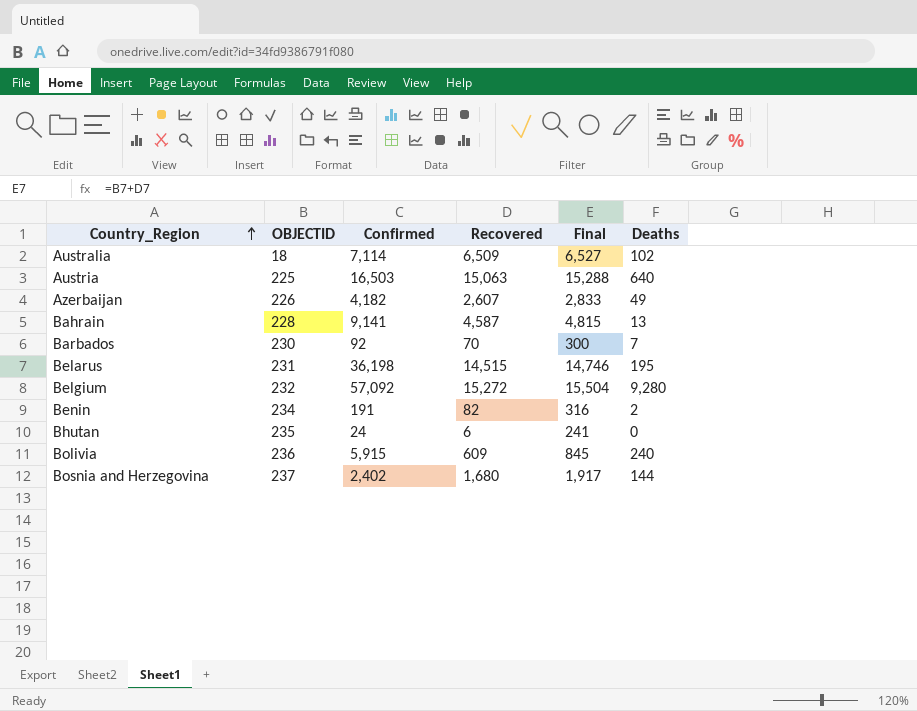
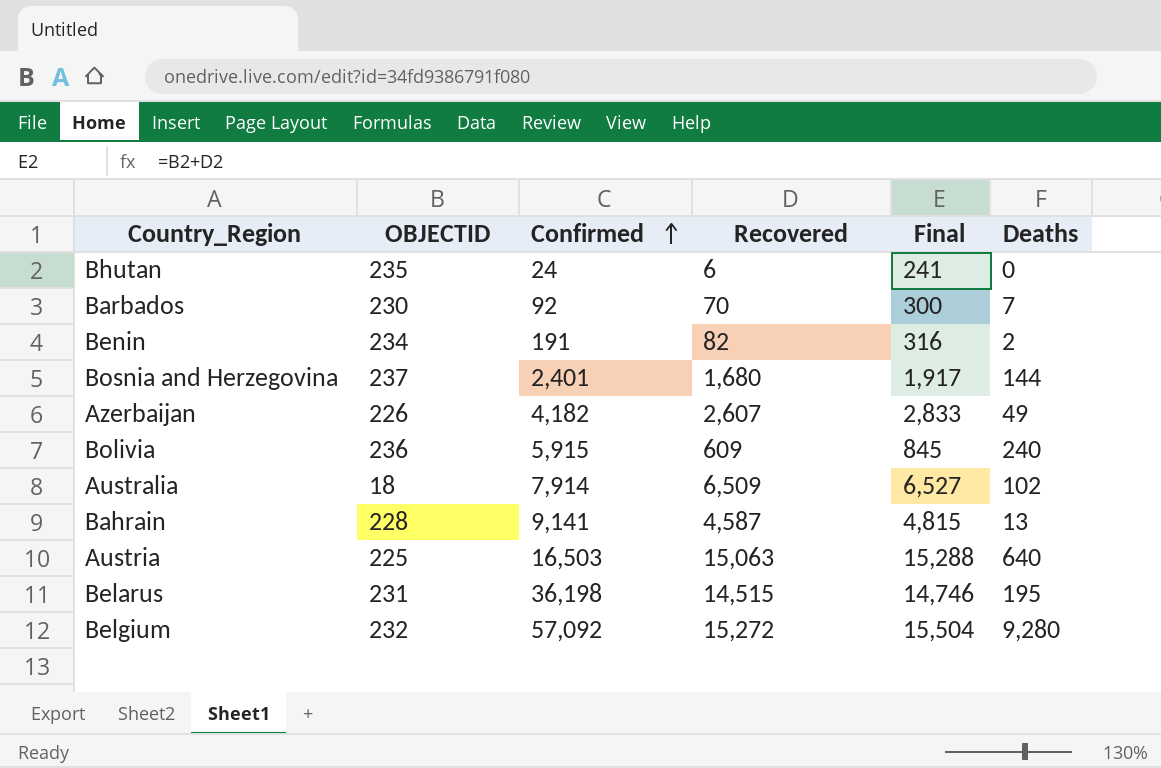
row order: Country_Region ascending -> Confirmed ascending
Bosnia and Herzegovina | Confirmed: 2,402 -> 2,401
Australia | Confirmed: 7,114 -> 7,914

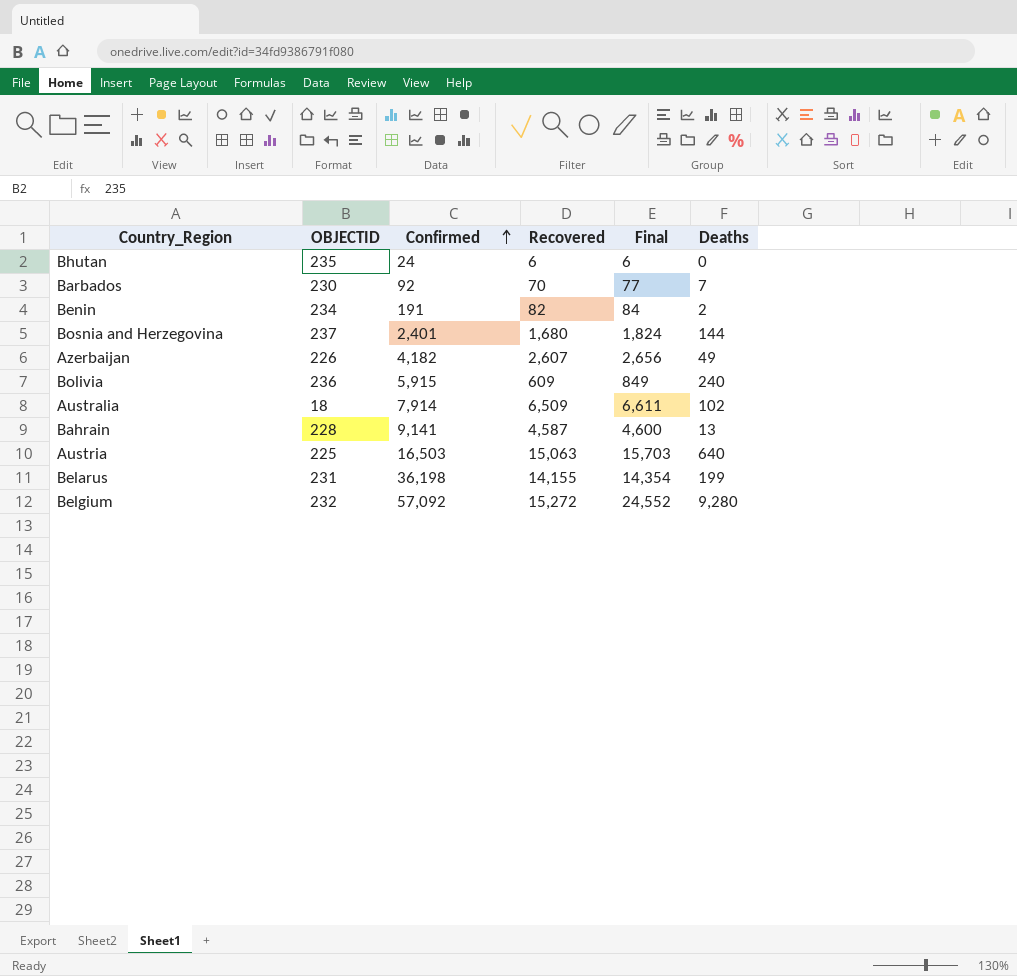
column Final | formula: [OBJECTID] + [Recovered] -> [Recovered] + [Deaths]
Belarus | Recovered: 14,515 -> 14,155
Belarus | Deaths: 195 -> 199

